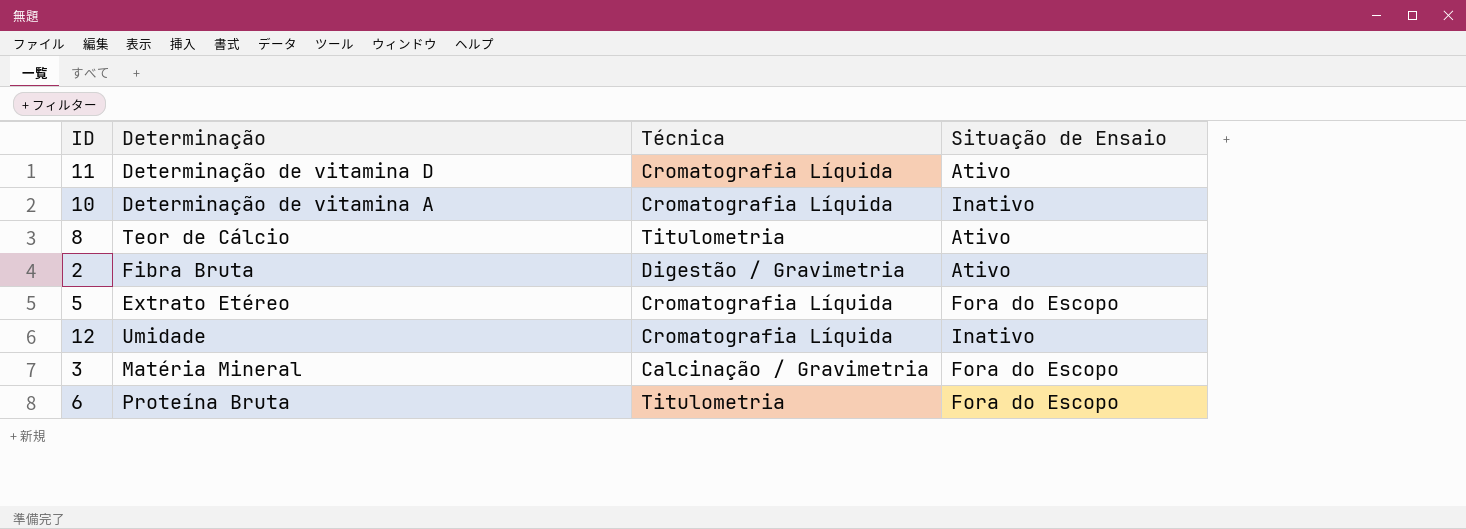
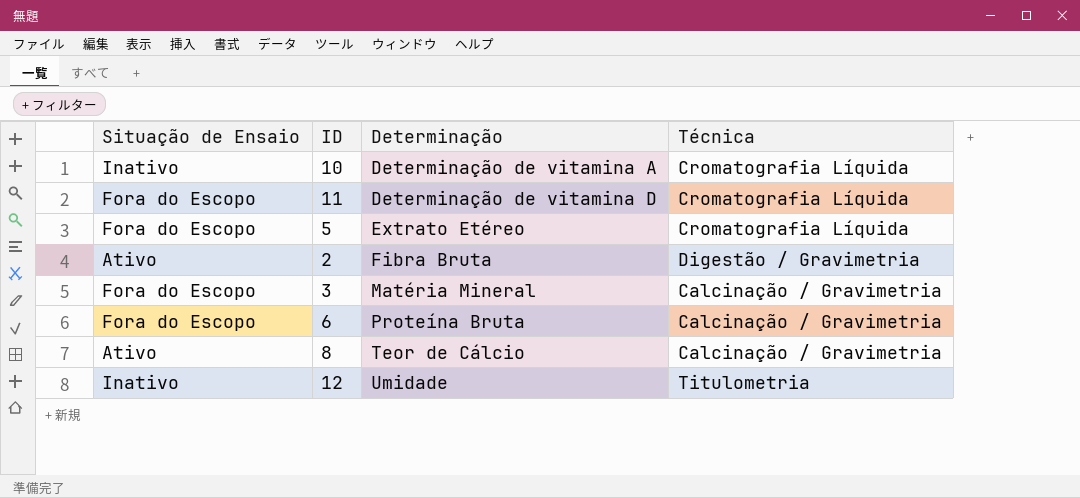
row order: none -> Determinação ascending
column Situação de Ensaio | position: 4 -> 1
11 | Situação de Ensaio: Ativo -> Fora do Escopo
6 | Técnica: Titulometria -> Calcinação / Gravimetria
8 | Técnica: Titulometria -> Calcinação / Gravimetria
12 | Técnica: Cromatografia Líquida -> Titulometria

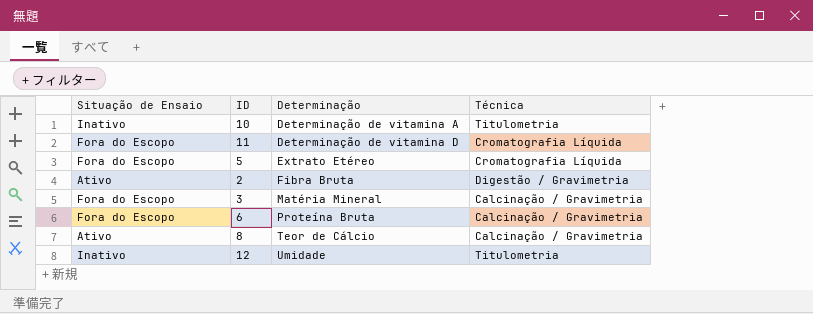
10 | Técnica: Cromatografia Líquida -> Titulometria

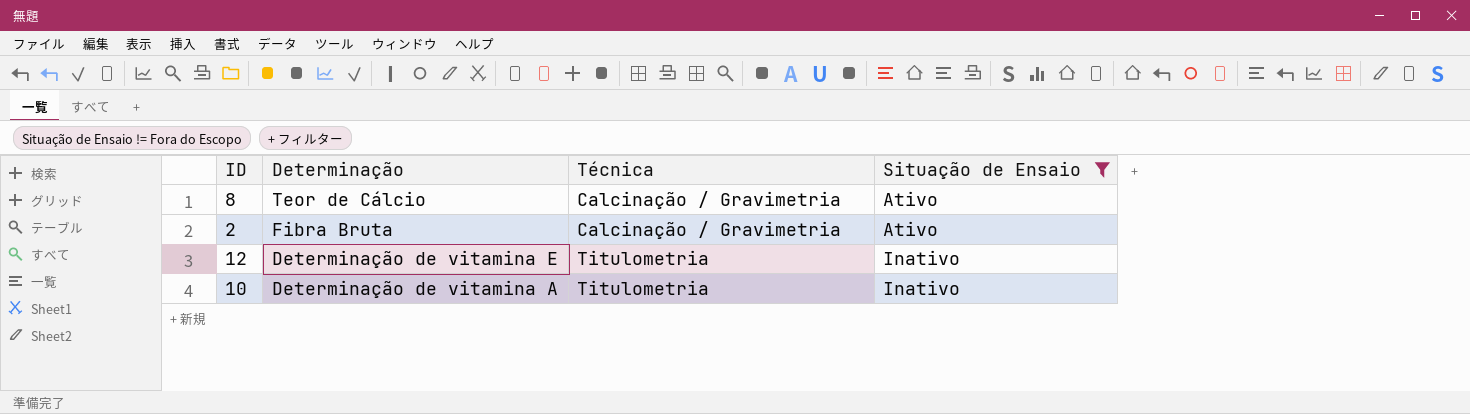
filter: none -> Situação de Ensaio != Fora do Escopo
row order: Determinação ascending -> Determinação descending
column Situação de Ensaio | position: 1 -> 4
2 | Técnica: Digestão / Gravimetria -> Calcinação / Gravimetria
12 | Determinação: Umidade -> Determinação de vitamina E

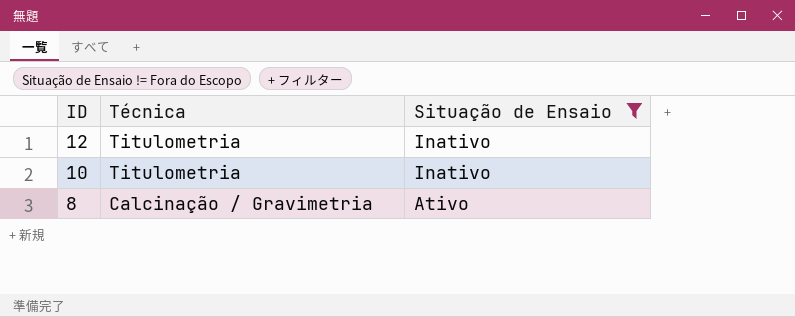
row order: Determinação descending -> ID descending
column Determinação | position: 2 -> none
row 2: Fibra Bruta | Calcinação / Gravimetria | Ativo -> none

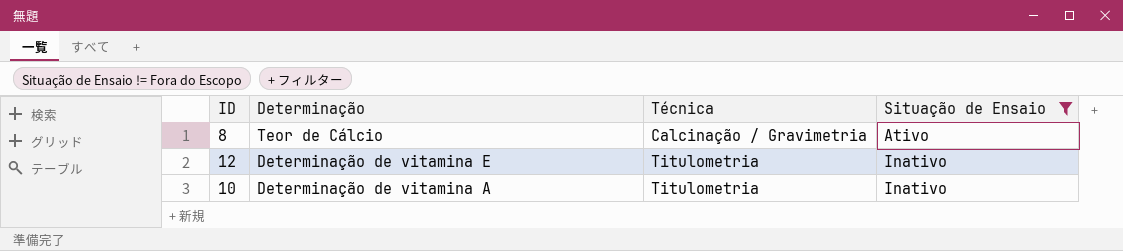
row order: ID descending -> Determinação descending
column Determinação | position: none -> 2

